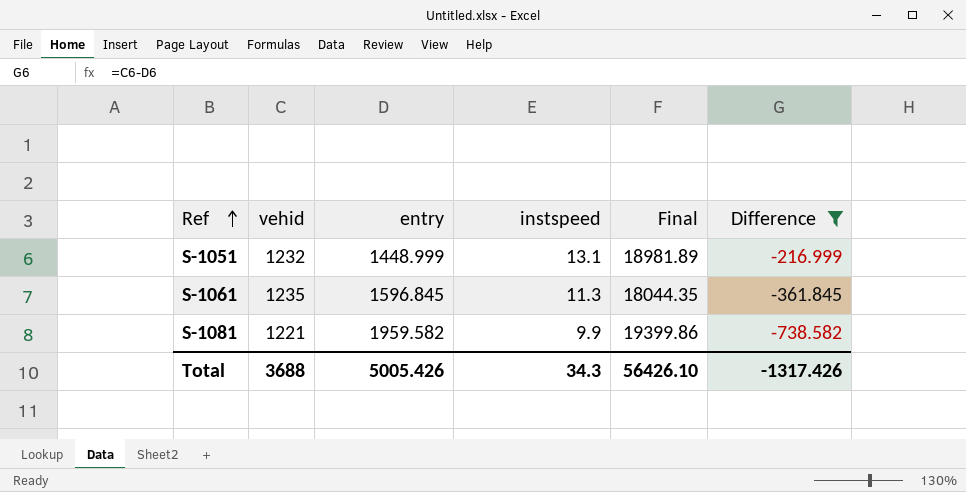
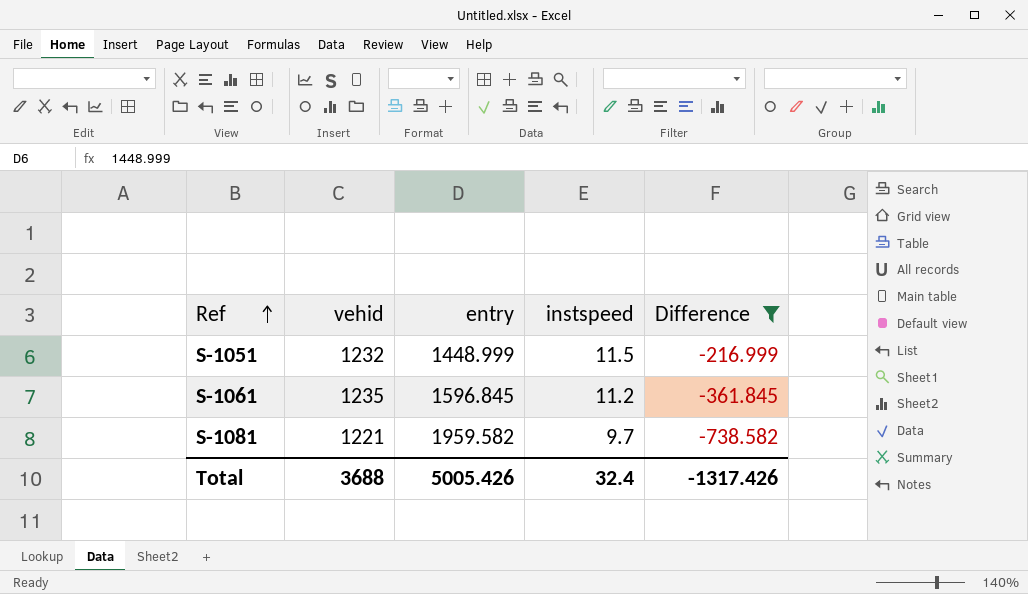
column Final | formula: [entry] * [instspeed] -> none
S-1051 | instspeed: 13.1 -> 11.5
S-1061 | instspeed: 11.3 -> 11.2
S-1081 | instspeed: 9.9 -> 9.7
Total | instspeed: 34.3 -> 32.4

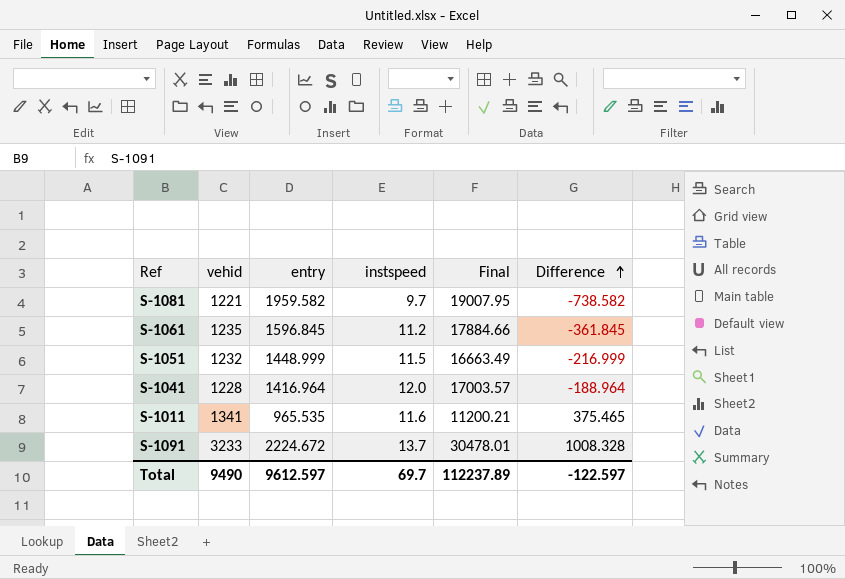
filter: Difference <= -216.999 -> none
row order: Ref ascending -> Difference ascending
column Final | formula: none -> [entry] * [instspeed]
Total | vehid: 3688 -> 9490
Total | entry: 5005.426 -> 9612.597
Total | instspeed: 32.4 -> 69.7
Total | Difference: -1317.426 -> -122.597

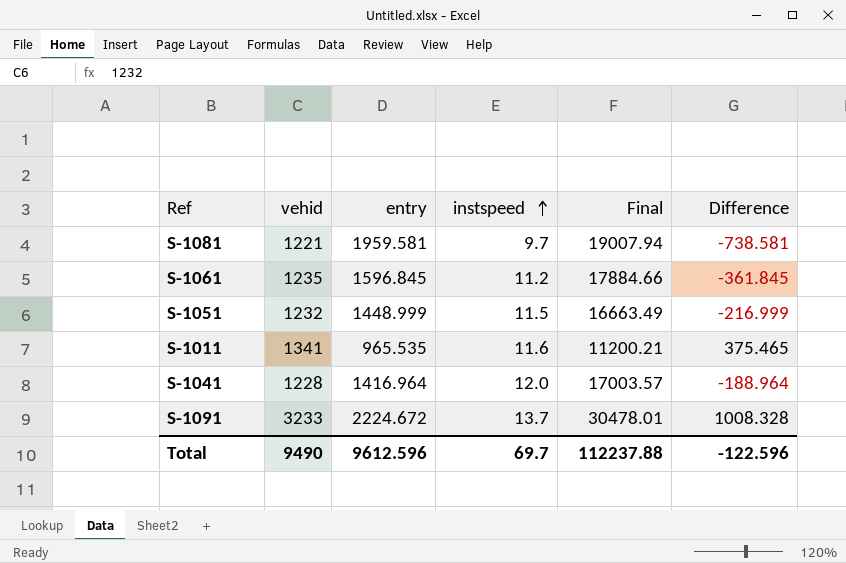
row order: Difference ascending -> instspeed ascending
S-1081 | entry: 1959.582 -> 1959.581
S-1081 | Final: 19007.95 -> 19007.94
S-1081 | Difference: -738.582 -> -738.581
Total | entry: 9612.597 -> 9612.596
Total | Final: 112237.89 -> 112237.88
Total | Difference: -122.597 -> -122.596

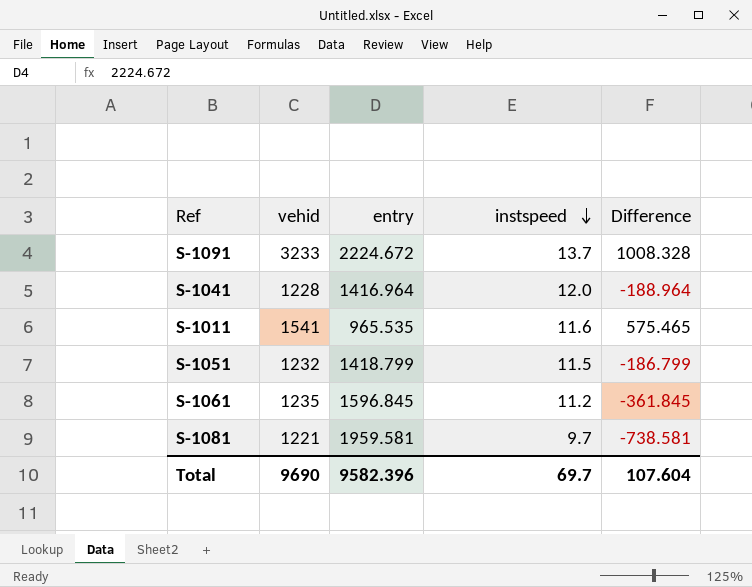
row order: instspeed ascending -> instspeed descending
column Final | formula: [entry] * [instspeed] -> none
S-1011 | vehid: 1341 -> 1541
S-1011 | Difference: 375.465 -> 575.465
S-1051 | entry: 1448.999 -> 1418.799
S-1051 | Difference: -216.999 -> -186.799
Total | vehid: 9490 -> 9690
Total | entry: 9612.596 -> 9582.396
Total | Difference: -122.596 -> 107.604

